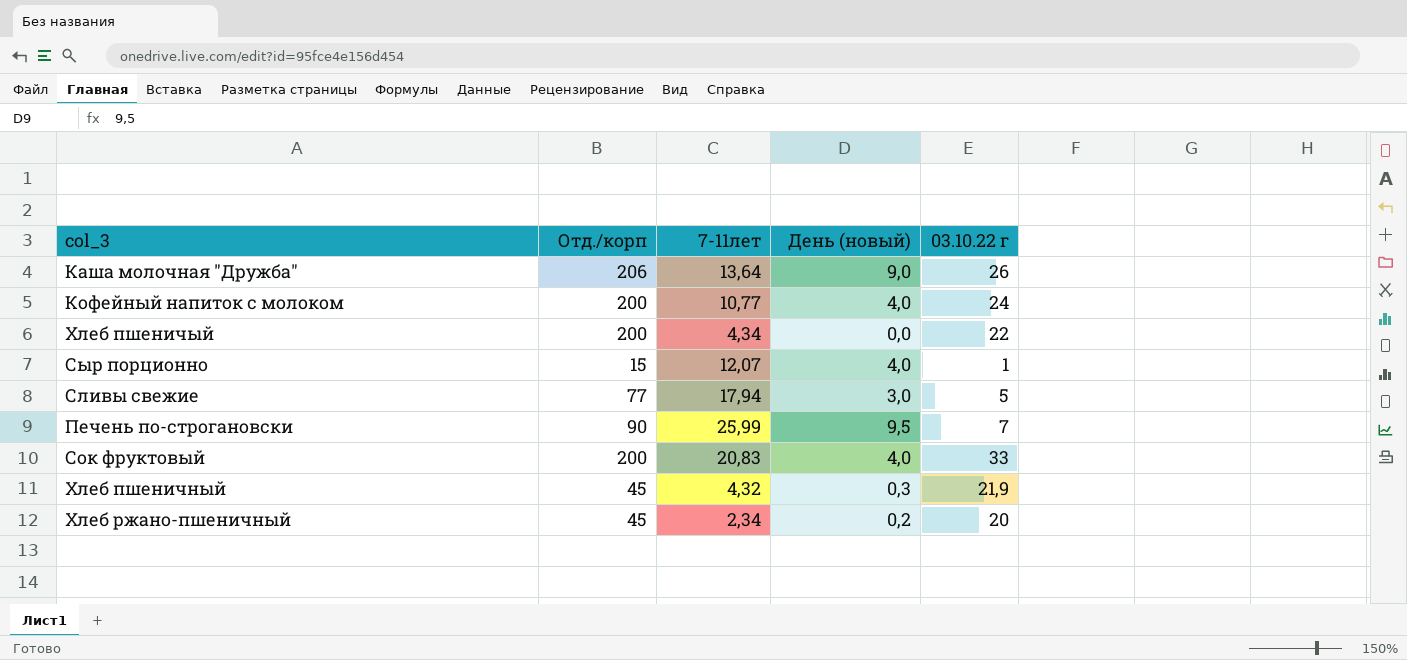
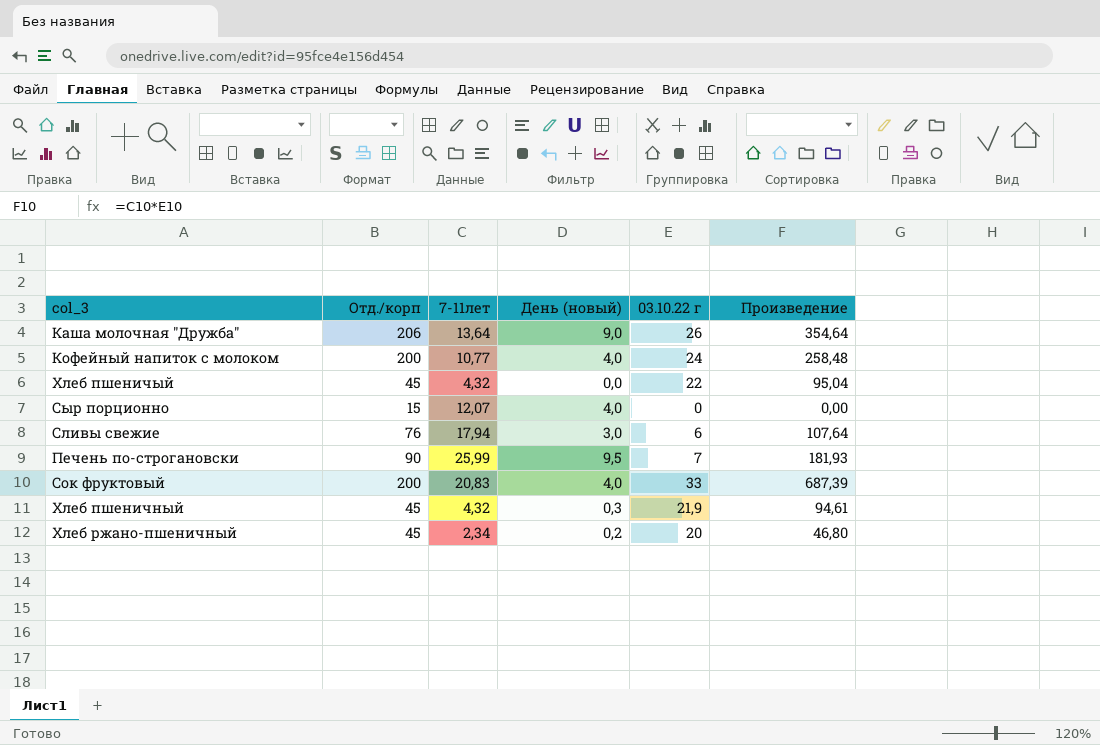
column Произведение | formula: none -> [7-11лет] * [03.10.22 г]
Хлеб пшеничый | Отд./корп: 200 -> 45
Хлеб пшеничый | 7-11лет: 4,34 -> 4,32
Сыр порционно | 03.10.22 г: 1 -> 0
Сливы свежие | Отд./корп: 77 -> 76
Сливы свежие | 03.10.22 г: 5 -> 6

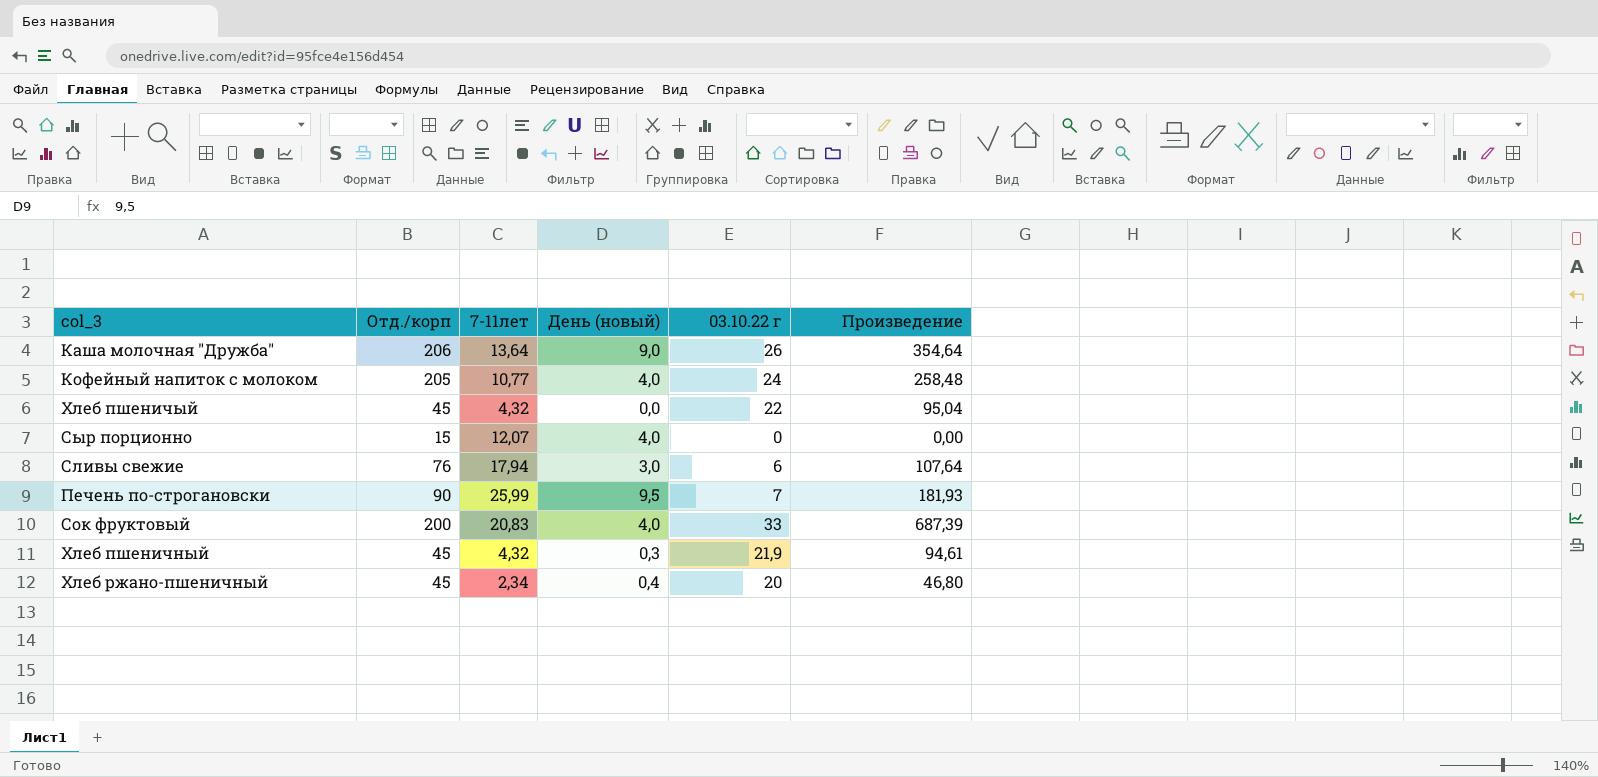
Кофейный напиток с молоком | Отд./корп: 200 -> 205
Хлеб ржано-пшеничный | День (новый): 0,2 -> 0,4

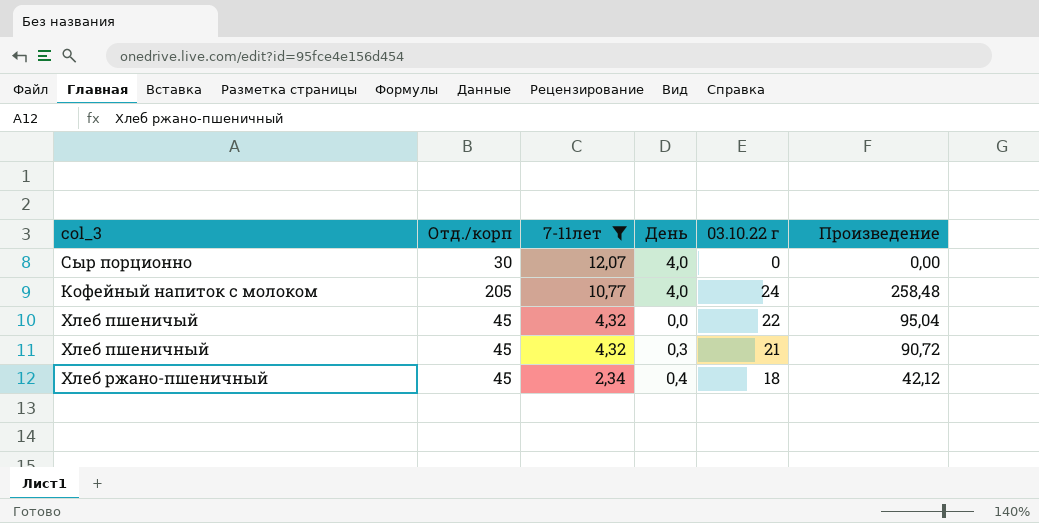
filter: none -> 7-11лет <= 12,07
row order: none -> 7-11лет descending
column name: День (новый) -> День
Сыр порционно | Отд./корп: 15 -> 30
Хлеб пшеничный | 03.10.22 г: 21,9 -> 21
Хлеб пшеничный | Произведение: 94,61 -> 90,72
Хлеб ржано-пшеничный | 03.10.22 г: 20 -> 18
Хлеб ржано-пшеничный | Произведение: 46,80 -> 42,12

